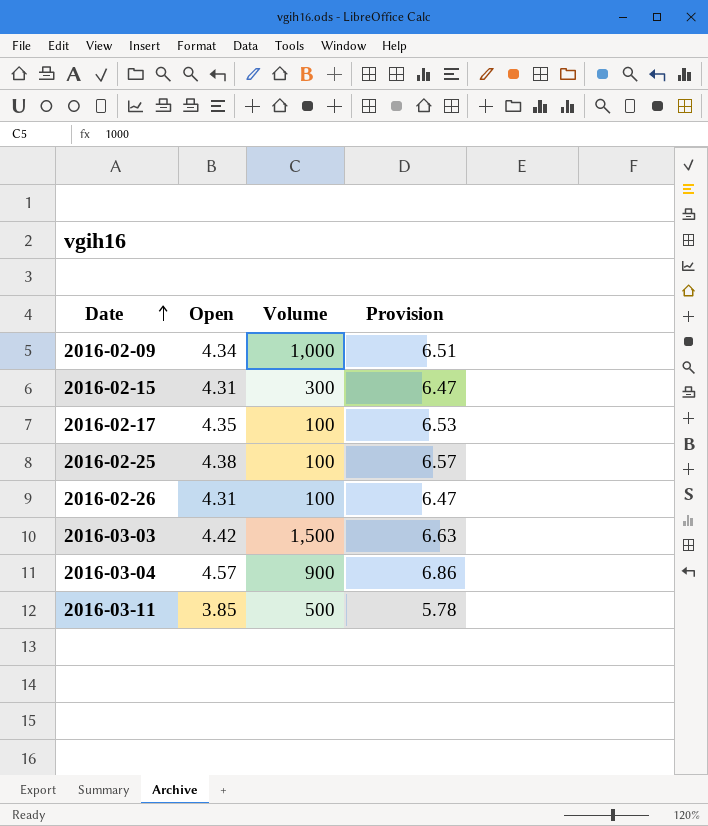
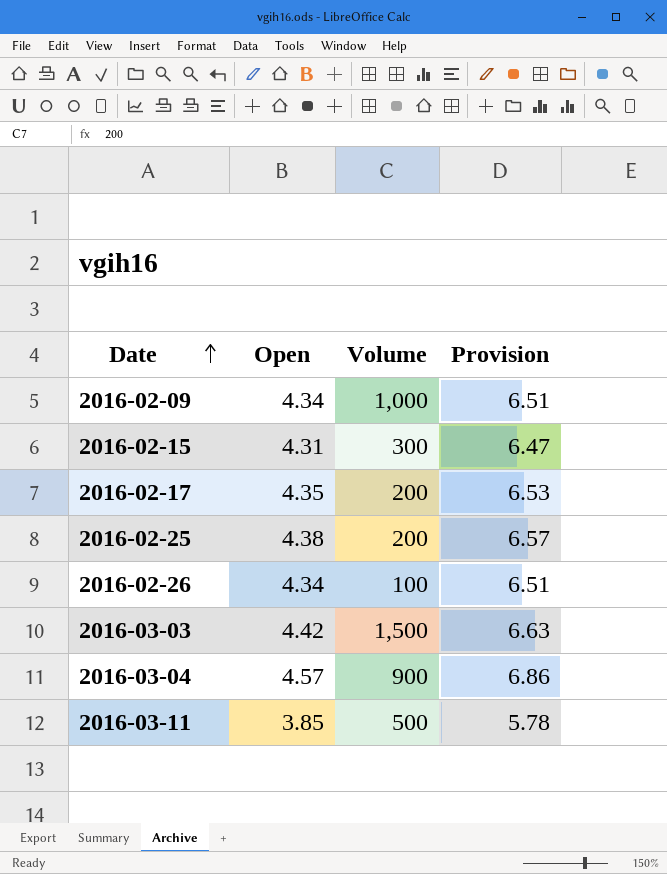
2016-02-17 | Volume: 100 -> 200
2016-02-25 | Volume: 100 -> 200
2016-02-26 | Open: 4.31 -> 4.34
2016-02-26 | Provision: 6.47 -> 6.51

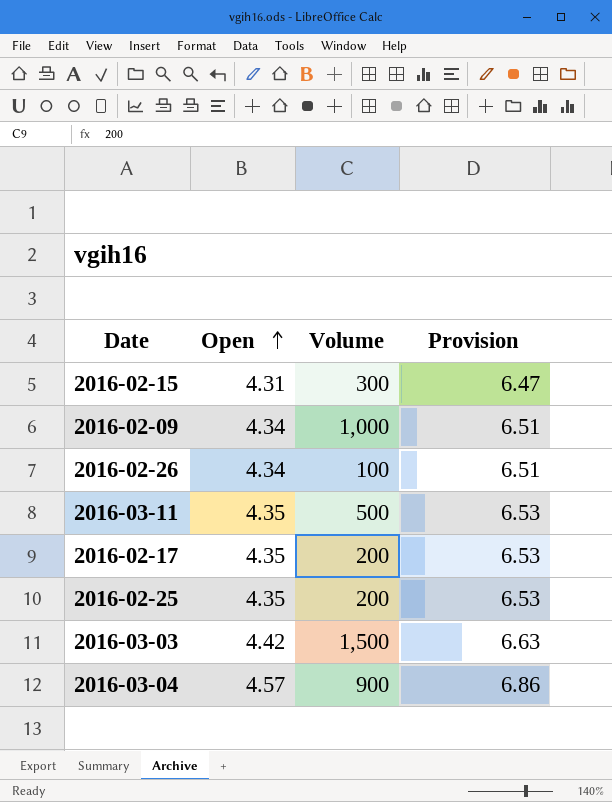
row order: Date ascending -> Open ascending
2016-03-11 | Open: 3.85 -> 4.35
2016-03-11 | Provision: 5.78 -> 6.53
2016-02-25 | Open: 4.38 -> 4.35
2016-02-25 | Provision: 6.57 -> 6.53

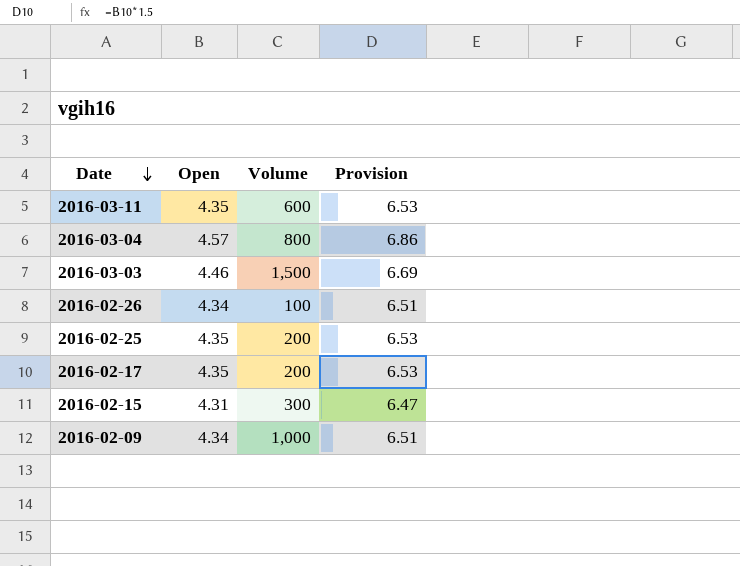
row order: Open ascending -> Date descending
2016-03-11 | Volume: 500 -> 600
2016-03-04 | Volume: 900 -> 800
2016-03-03 | Open: 4.42 -> 4.46
2016-03-03 | Provision: 6.63 -> 6.69

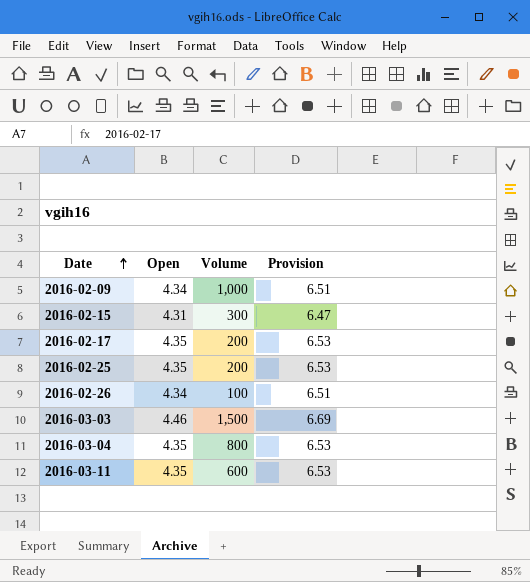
row order: Date descending -> Date ascending
2016-03-04 | Open: 4.57 -> 4.35
2016-03-04 | Provision: 6.86 -> 6.53

